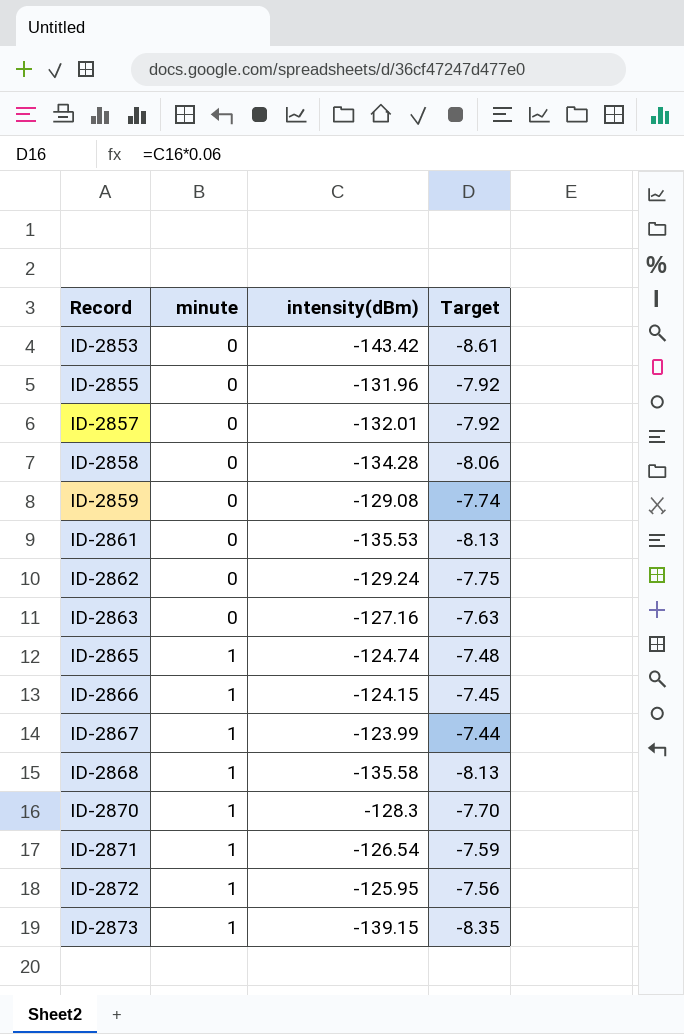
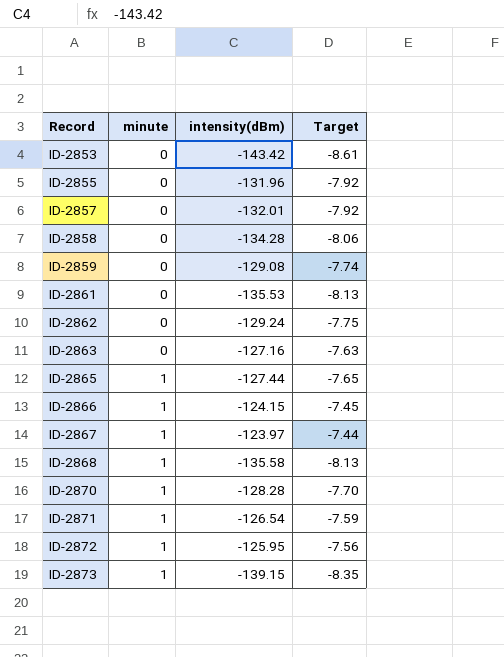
ID-2865 | intensity(dBm): -124.74 -> -127.44
ID-2865 | Target: -7.48 -> -7.65
ID-2867 | intensity(dBm): -123.99 -> -123.97
ID-2870 | intensity(dBm): -128.3 -> -128.28

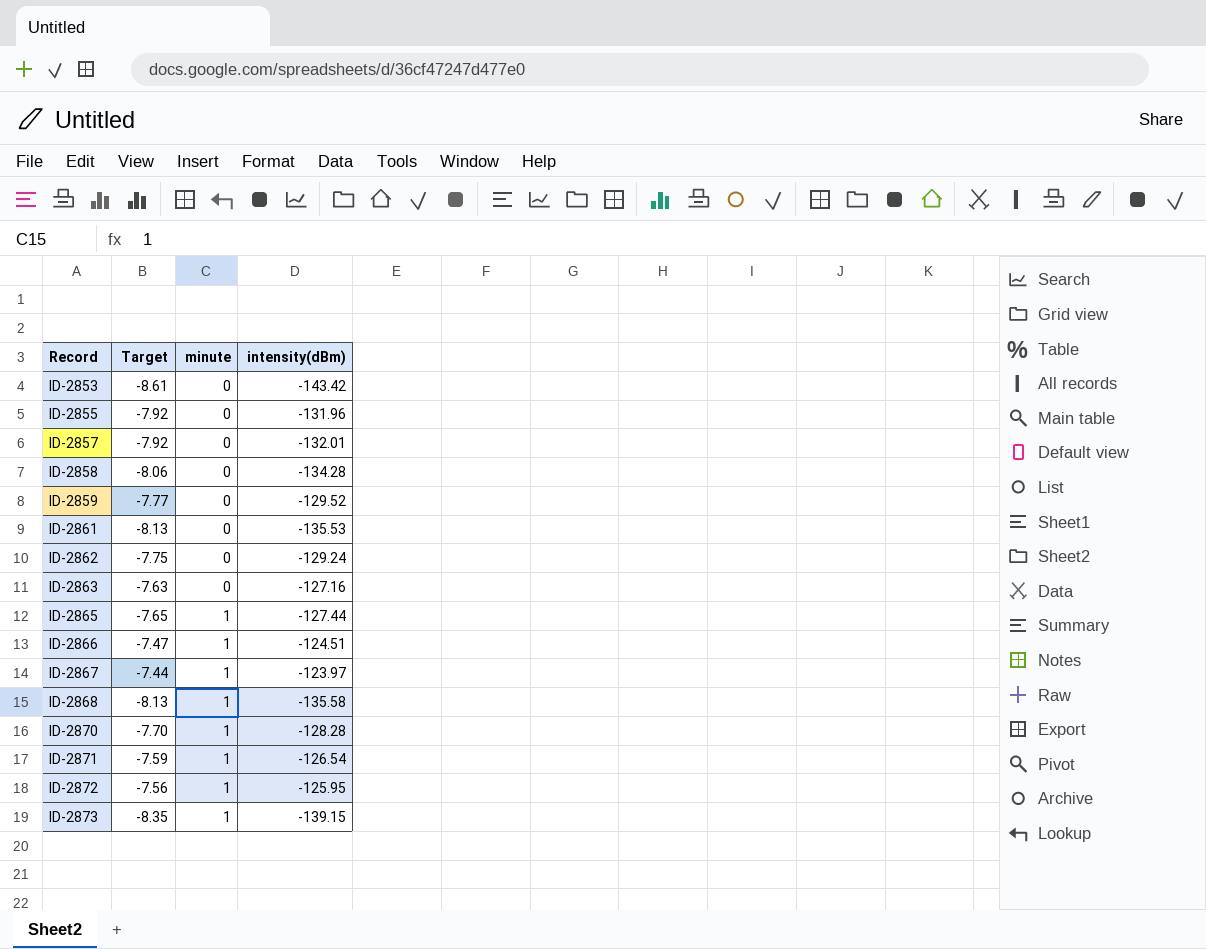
column Target | position: 4 -> 2
ID-2859 | Target: -7.74 -> -7.77
ID-2859 | intensity(dBm): -129.08 -> -129.52
ID-2866 | Target: -7.45 -> -7.47
ID-2866 | intensity(dBm): -124.15 -> -124.51

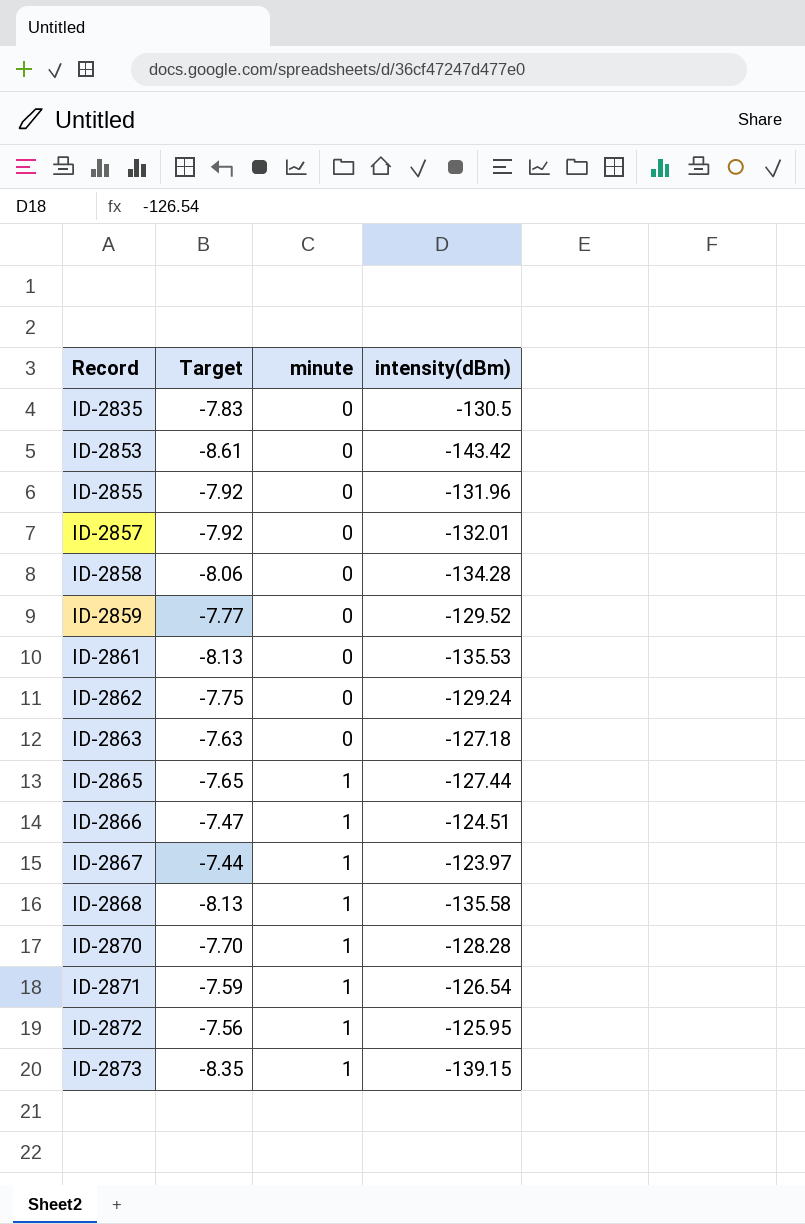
row ID-2835: none -> -7.83 | 0 | -130.5
ID-2863 | intensity(dBm): -127.16 -> -127.18

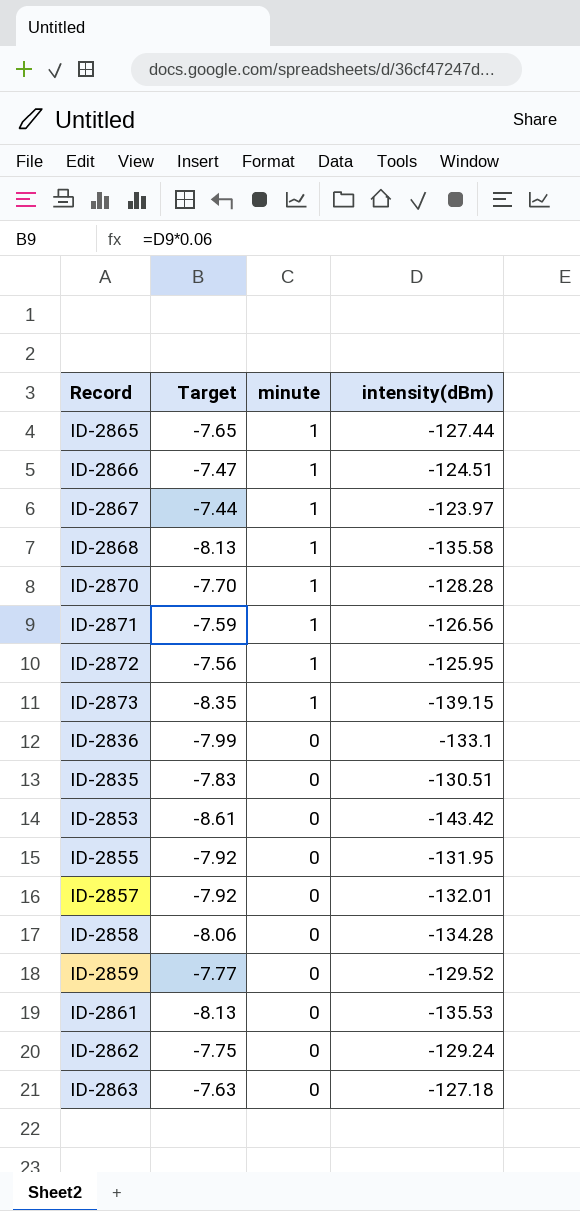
row order: Record ascending -> minute descending
ID-2871 | intensity(dBm): -126.54 -> -126.56
row ID-2836: none -> -7.99 | 0 | -133.1
ID-2835 | intensity(dBm): -130.5 -> -130.51
ID-2855 | intensity(dBm): -131.96 -> -131.95

